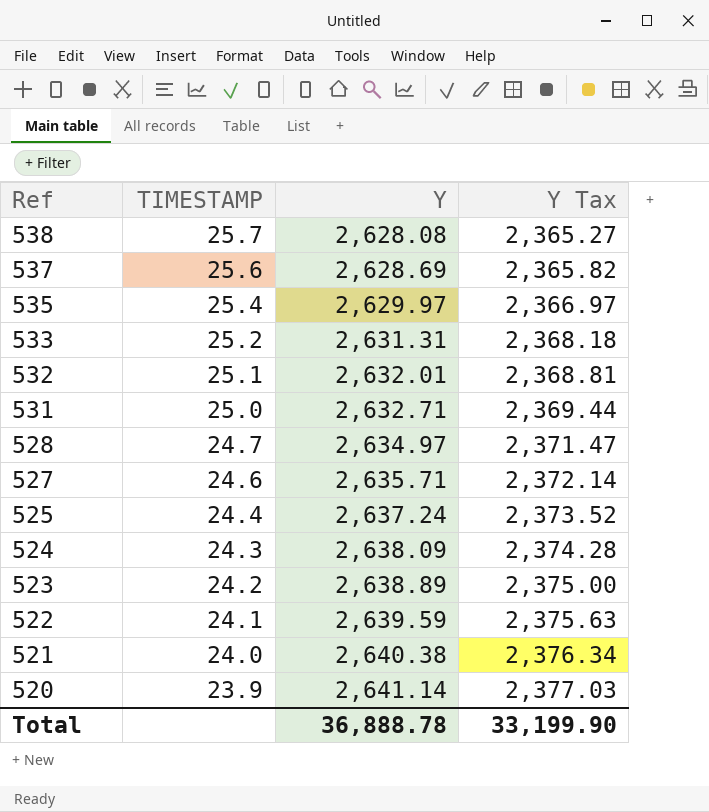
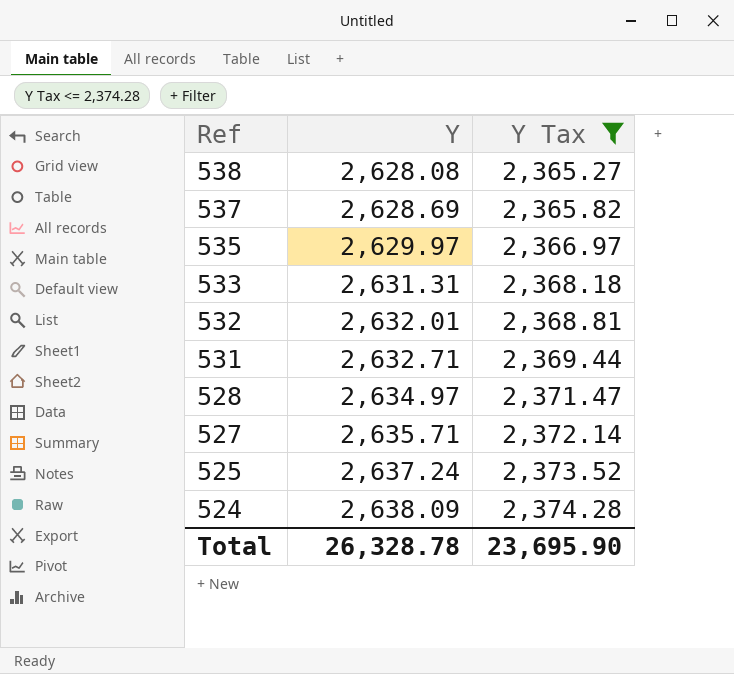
filter: none -> Y Tax <= 2,374.28
column TIMESTAMP | position: 2 -> none
Total | Y: 36,888.78 -> 26,328.78
Total | Y Tax: 33,199.90 -> 23,695.90

